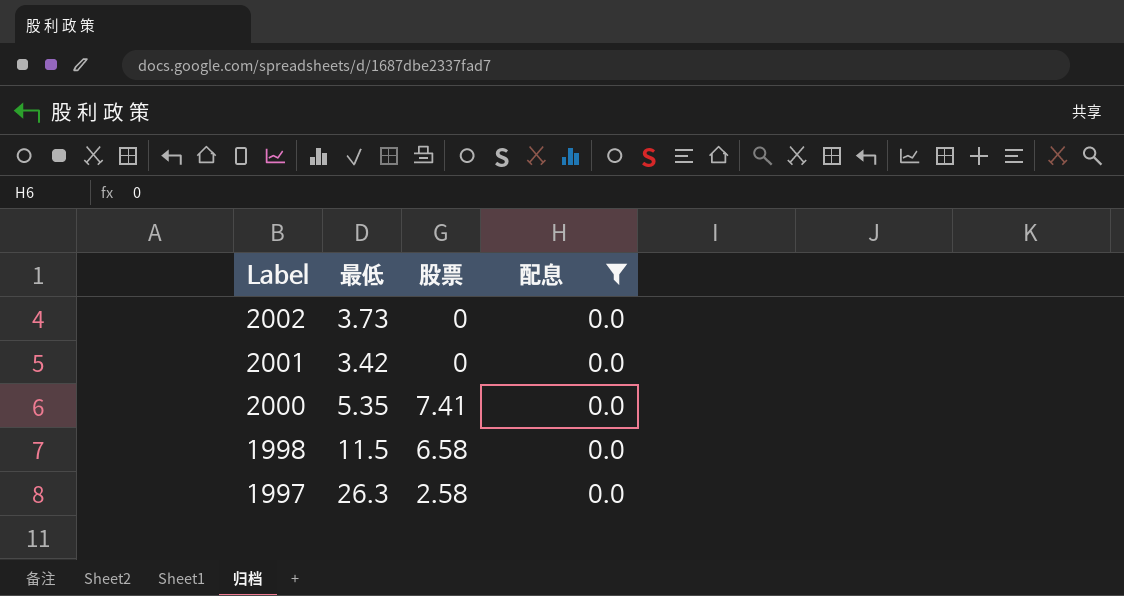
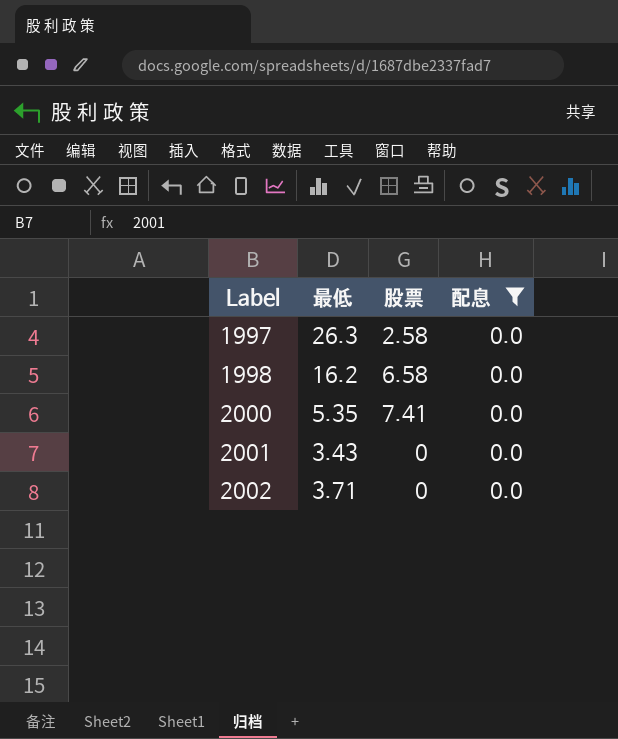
row order: Label descending -> Label ascending
1998 | 最低: 11.5 -> 16.2
2001 | 最低: 3.42 -> 3.43
2002 | 最低: 3.73 -> 3.71

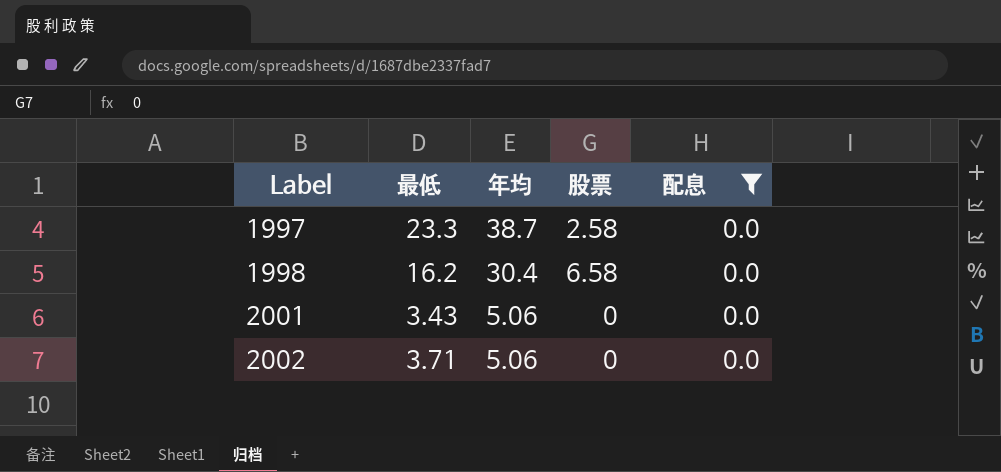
column 年均 | position: none -> 3
row 2000: 5.35 | 7.41 | 0.0 -> none
1997 | 最低: 26.3 -> 23.3

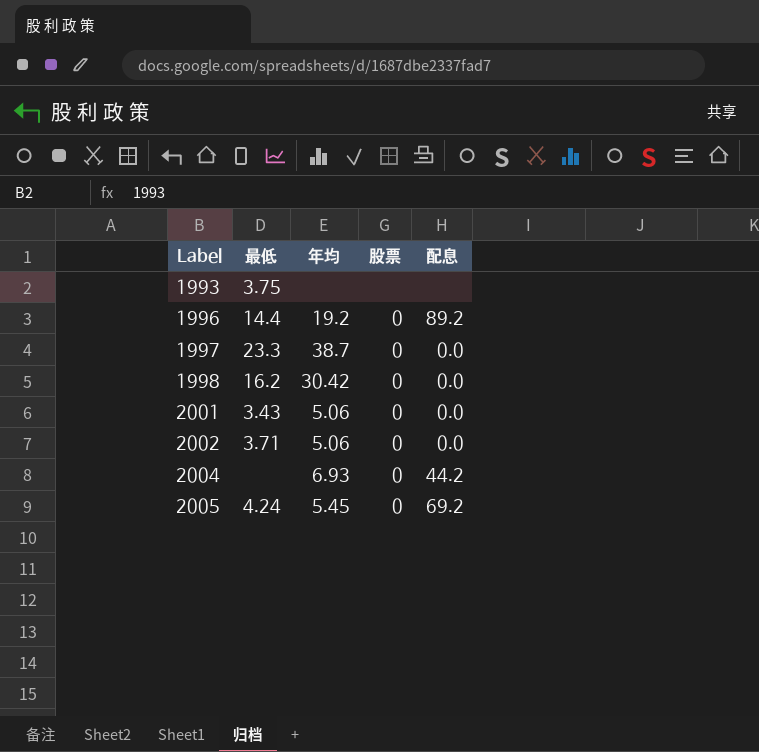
filter: 配息 = 0.0 -> none
1997 | 股票: 2.58 -> 0
1998 | 年均: 30.4 -> 30.42
1998 | 股票: 6.58 -> 0

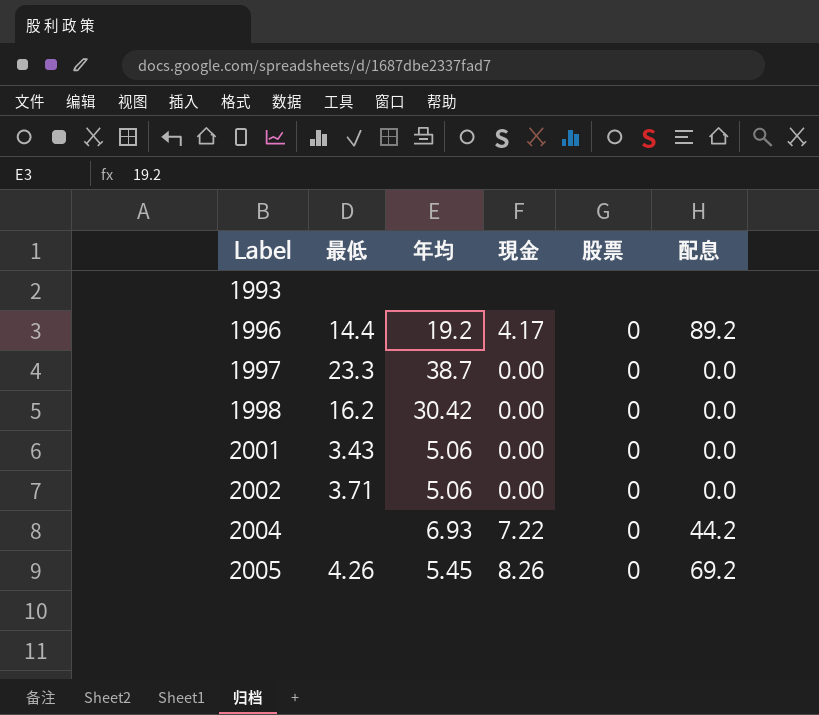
column 現金 | position: none -> 4
1993 | 最低: 3.75 -> none
2005 | 最低: 4.24 -> 4.26

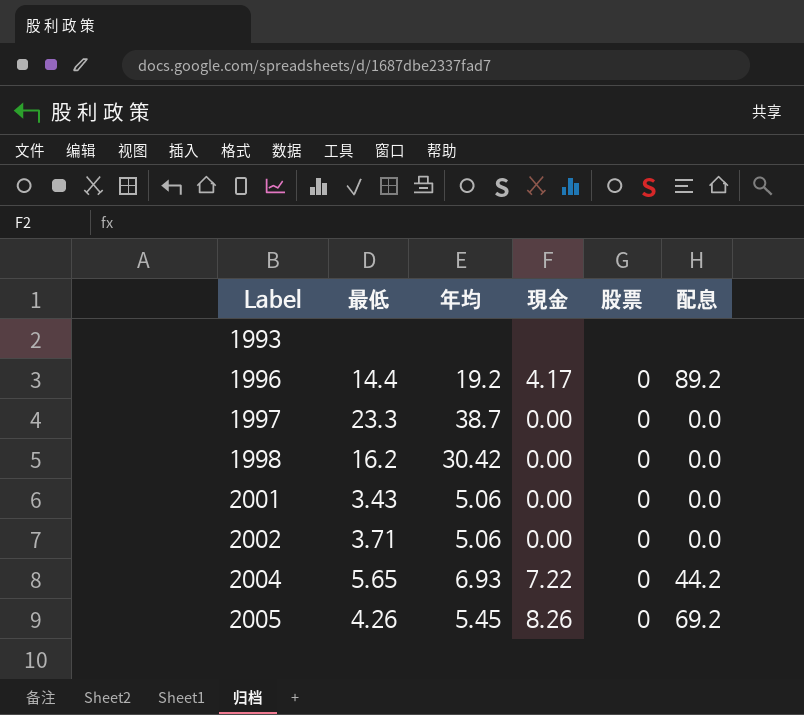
2004 | 最低: none -> 5.65

